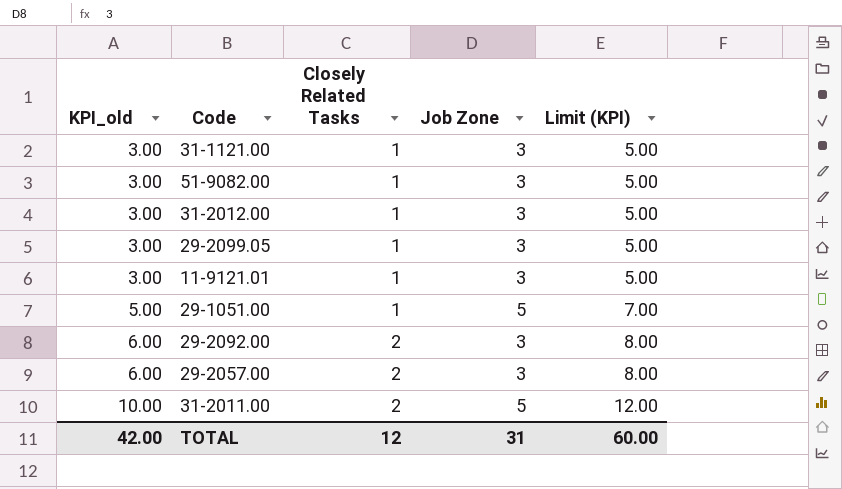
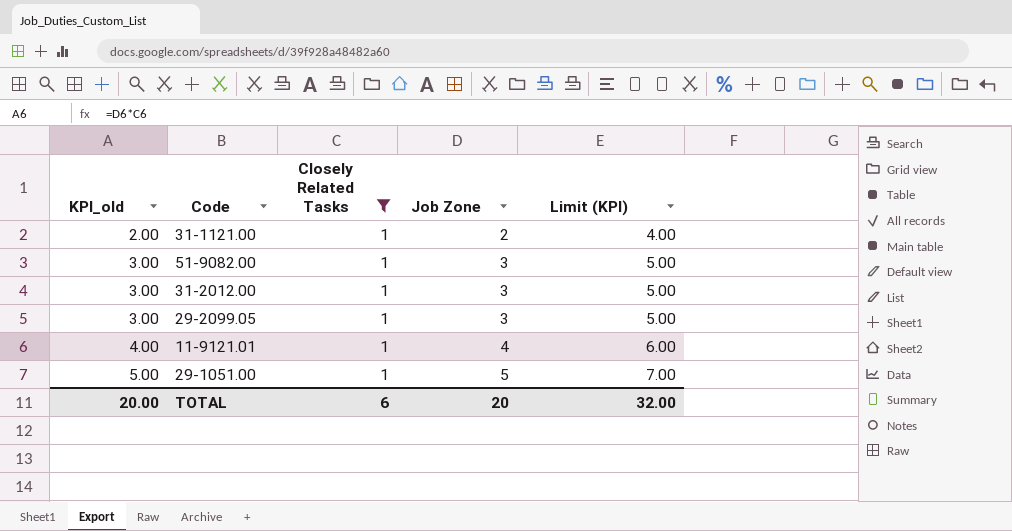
filter: none -> Closely Related Tasks = 1
31-1121.00 | KPI_old: 3.00 -> 2.00
31-1121.00 | Job Zone: 3 -> 2
31-1121.00 | Limit (KPI): 5.00 -> 4.00
11-9121.01 | KPI_old: 3.00 -> 4.00
11-9121.01 | Job Zone: 3 -> 4
11-9121.01 | Limit (KPI): 5.00 -> 6.00
TOTAL | KPI_old: 42.00 -> 20.00
TOTAL | Closely Related Tasks: 12 -> 6
TOTAL | Job Zone: 31 -> 20
TOTAL | Limit (KPI): 60.00 -> 32.00

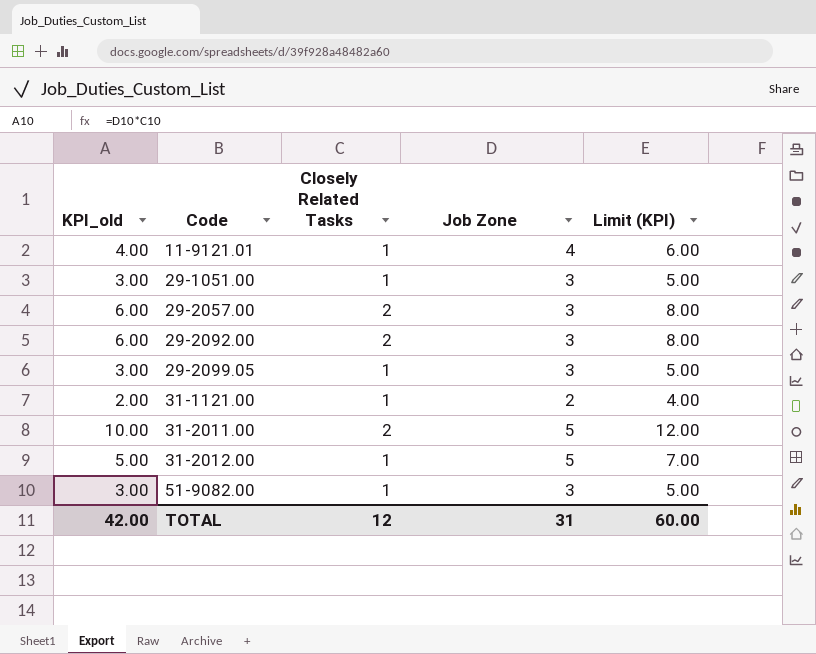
filter: Closely Related Tasks = 1 -> none
row order: KPI_old ascending -> Code ascending
29-1051.00 | KPI_old: 5.00 -> 3.00
29-1051.00 | Job Zone: 5 -> 3
29-1051.00 | Limit (KPI): 7.00 -> 5.00
31-2012.00 | KPI_old: 3.00 -> 5.00
31-2012.00 | Job Zone: 3 -> 5
31-2012.00 | Limit (KPI): 5.00 -> 7.00
TOTAL | KPI_old: 20.00 -> 42.00
TOTAL | Closely Related Tasks: 6 -> 12
TOTAL | Job Zone: 20 -> 31
TOTAL | Limit (KPI): 32.00 -> 60.00

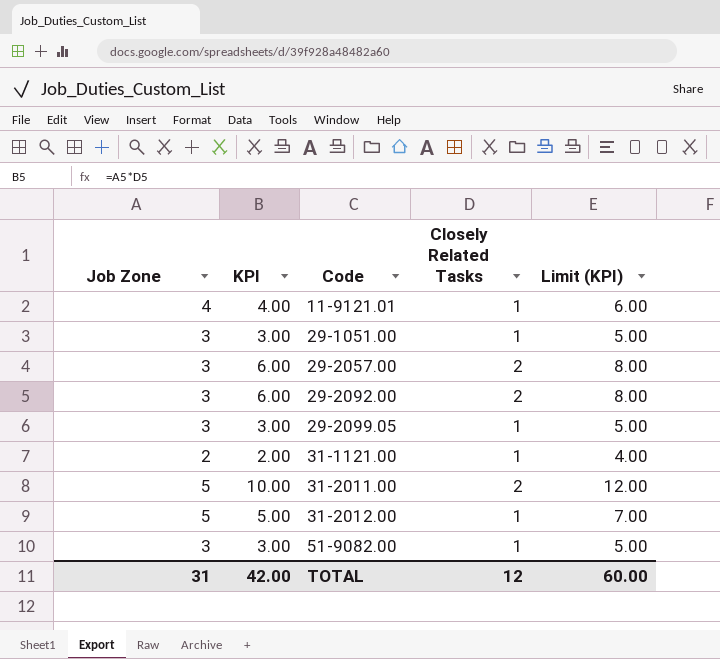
column Job Zone | position: 4 -> 1
column name: KPI_old -> KPI

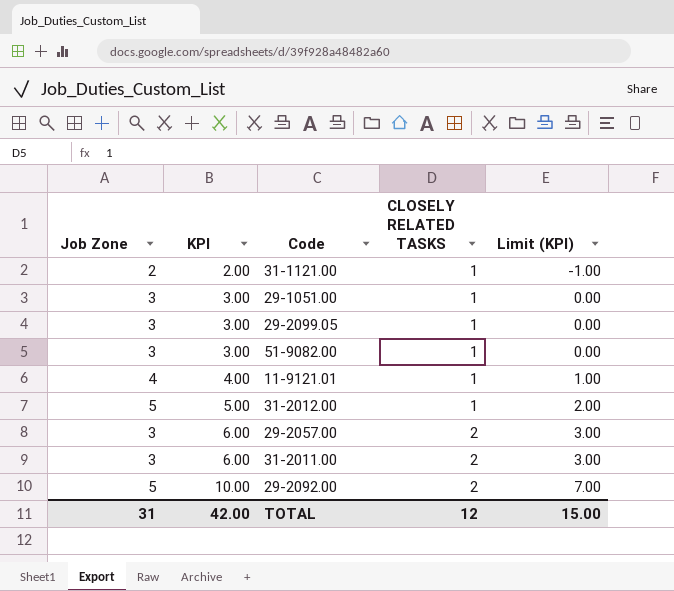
row order: Code ascending -> KPI ascending
column name: Closely Related Tasks -> CLOSELY RELATED TASKS
column Limit (KPI) | formula: [KPI] + 2 -> [KPI] - 3
31-2011.00 | Job Zone: 5 -> 3
31-2011.00 | KPI: 10.00 -> 6.00
29-2092.00 | Job Zone: 3 -> 5
29-2092.00 | KPI: 6.00 -> 10.00
TOTAL | Limit (KPI): 60.00 -> 15.00

